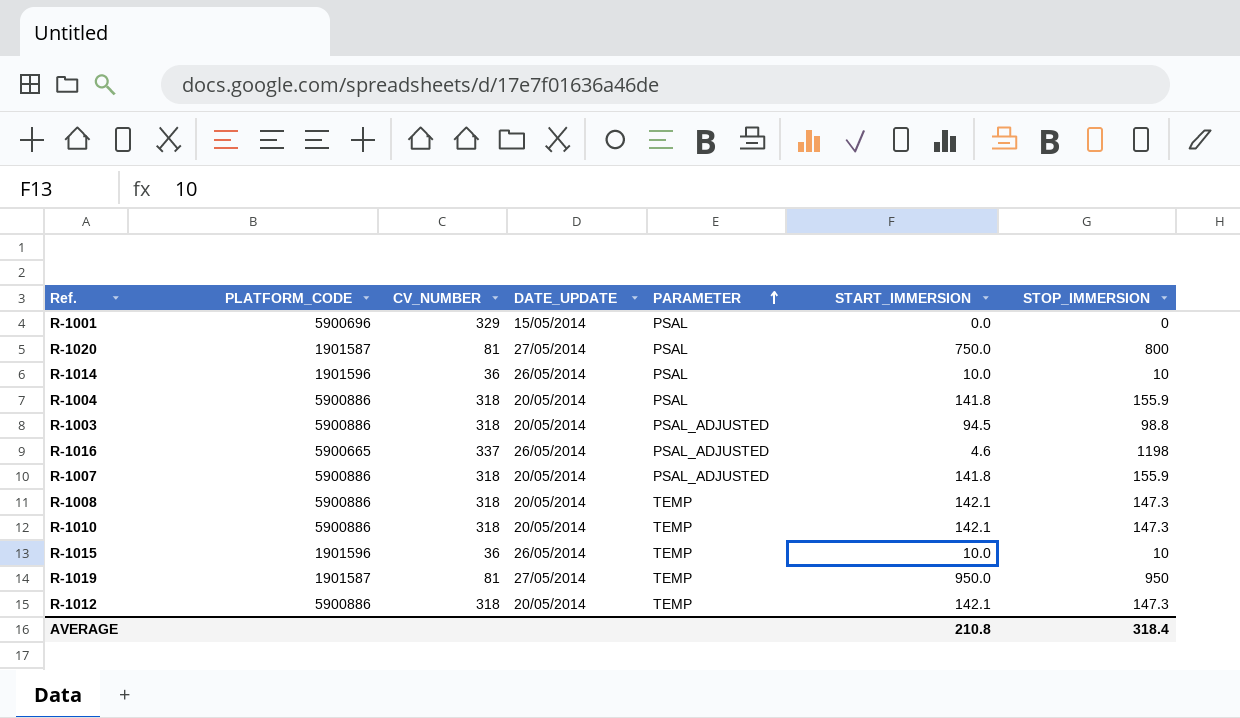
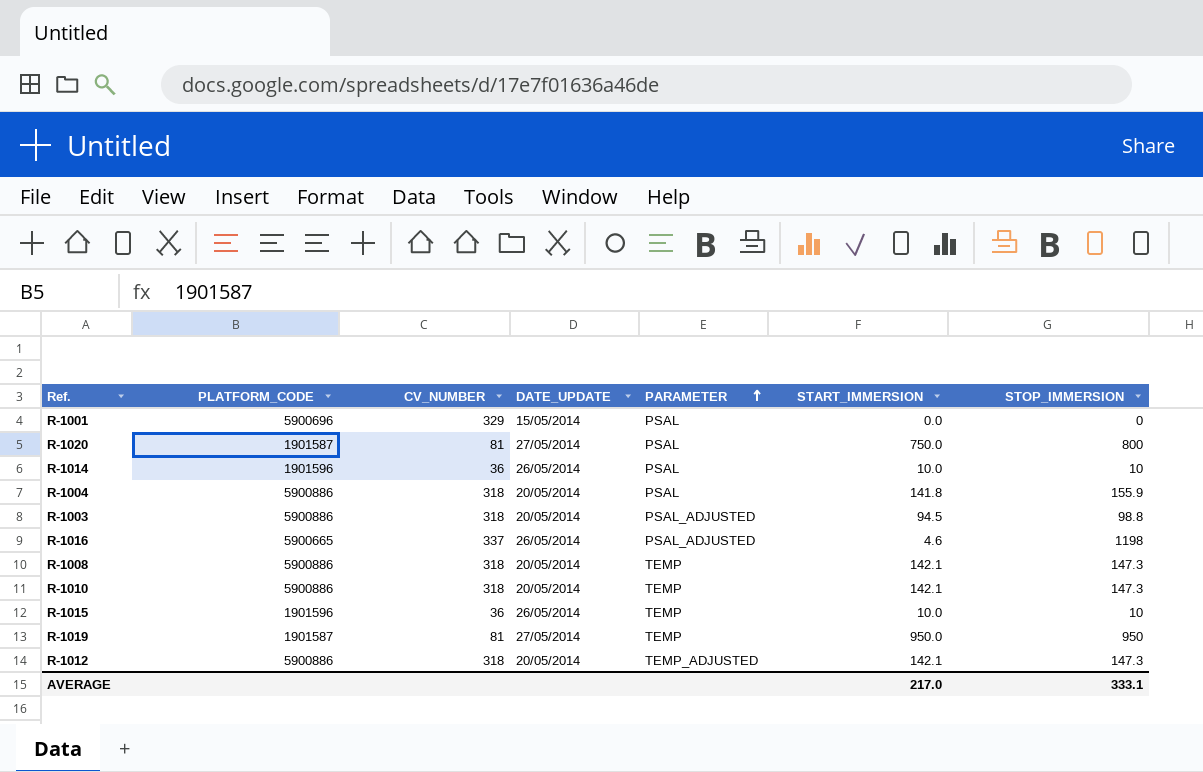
row R-1007: 5900886 | 318 | 20/05/2014 | PSAL_ADJUSTED | 141.8 | 155.9 -> none
R-1012 | PARAMETER: TEMP -> TEMP_ADJUSTED
AVERAGE | START_IMMERSION: 210.8 -> 217.0
AVERAGE | STOP_IMMERSION: 318.4 -> 333.1

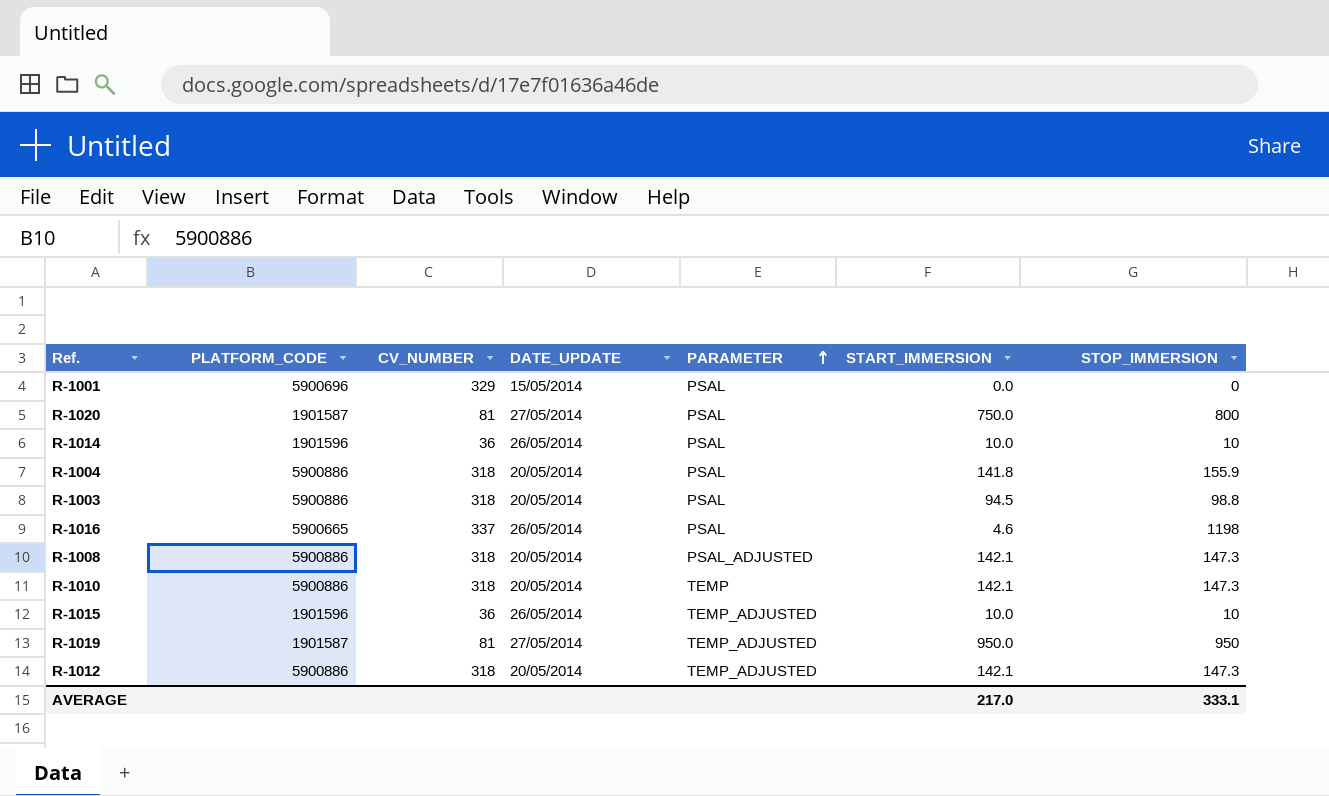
R-1003 | PARAMETER: PSAL_ADJUSTED -> PSAL
R-1016 | PARAMETER: PSAL_ADJUSTED -> PSAL
R-1008 | PARAMETER: TEMP -> PSAL_ADJUSTED
R-1015 | PARAMETER: TEMP -> TEMP_ADJUSTED
R-1019 | PARAMETER: TEMP -> TEMP_ADJUSTED

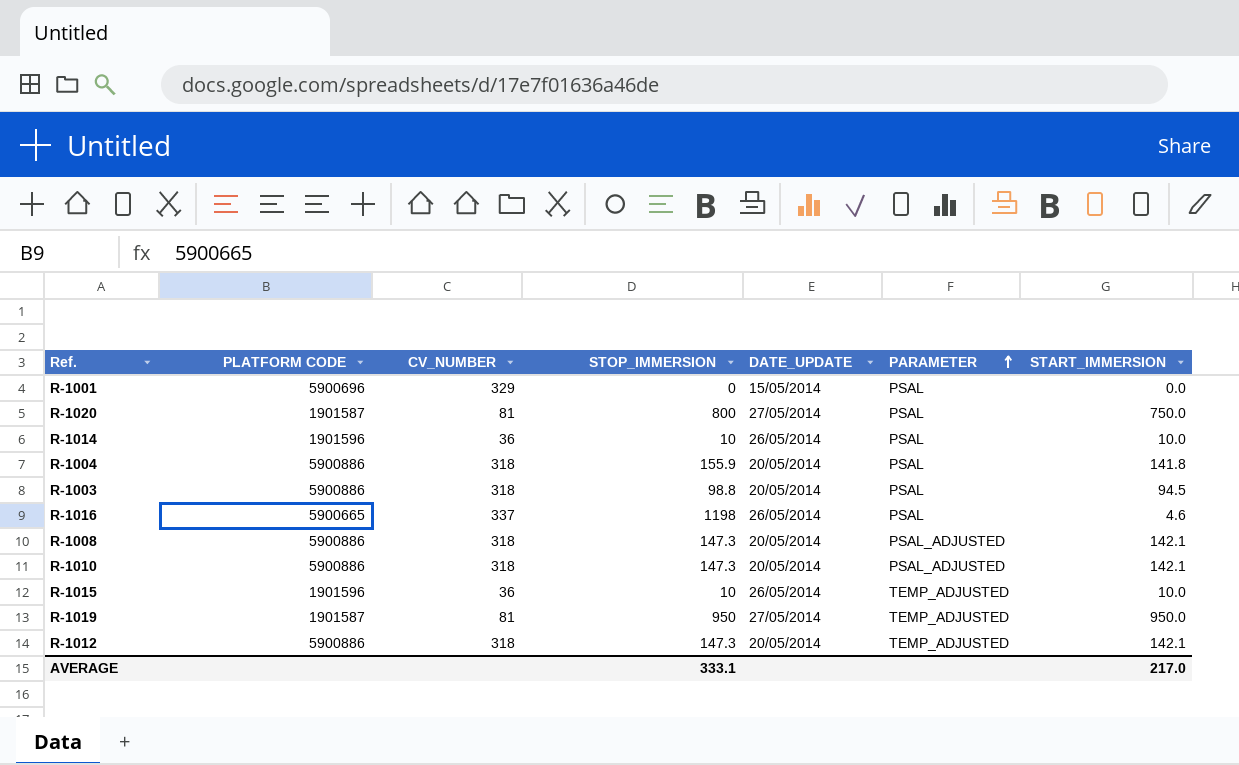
column name: PLATFORM_CODE -> PLATFORM CODE
column STOP_IMMERSION | position: 7 -> 4
R-1010 | PARAMETER: TEMP -> PSAL_ADJUSTED

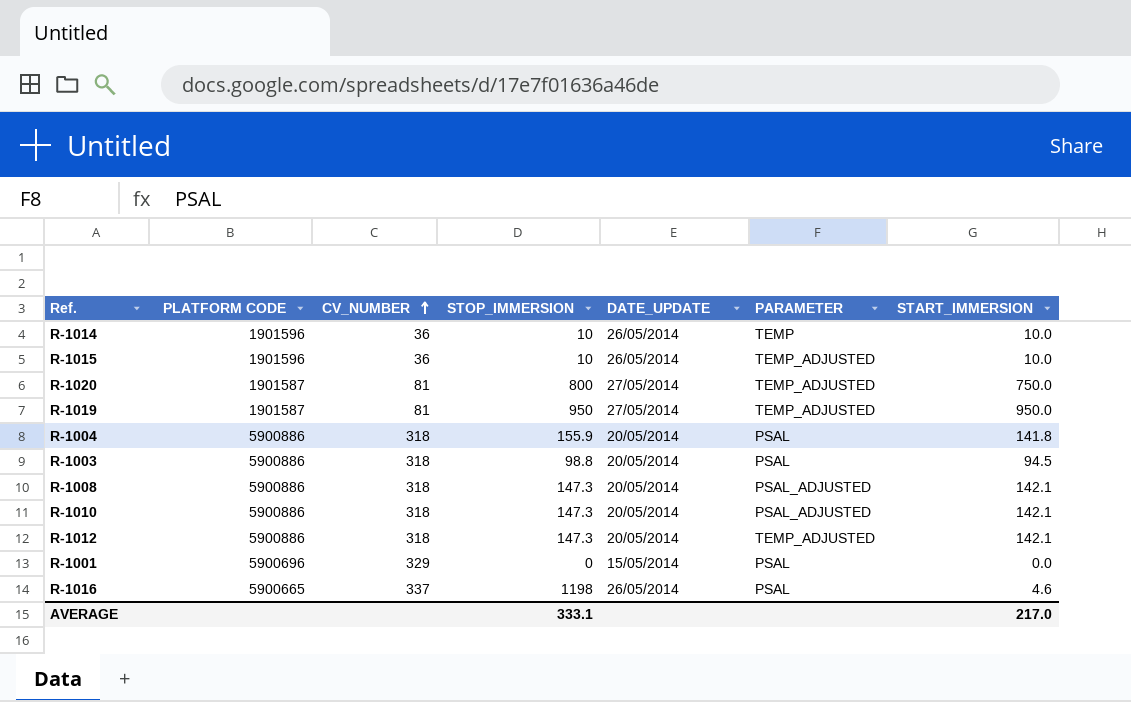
row order: PARAMETER ascending -> CV_NUMBER ascending
R-1014 | PARAMETER: PSAL -> TEMP
R-1020 | PARAMETER: PSAL -> TEMP_ADJUSTED

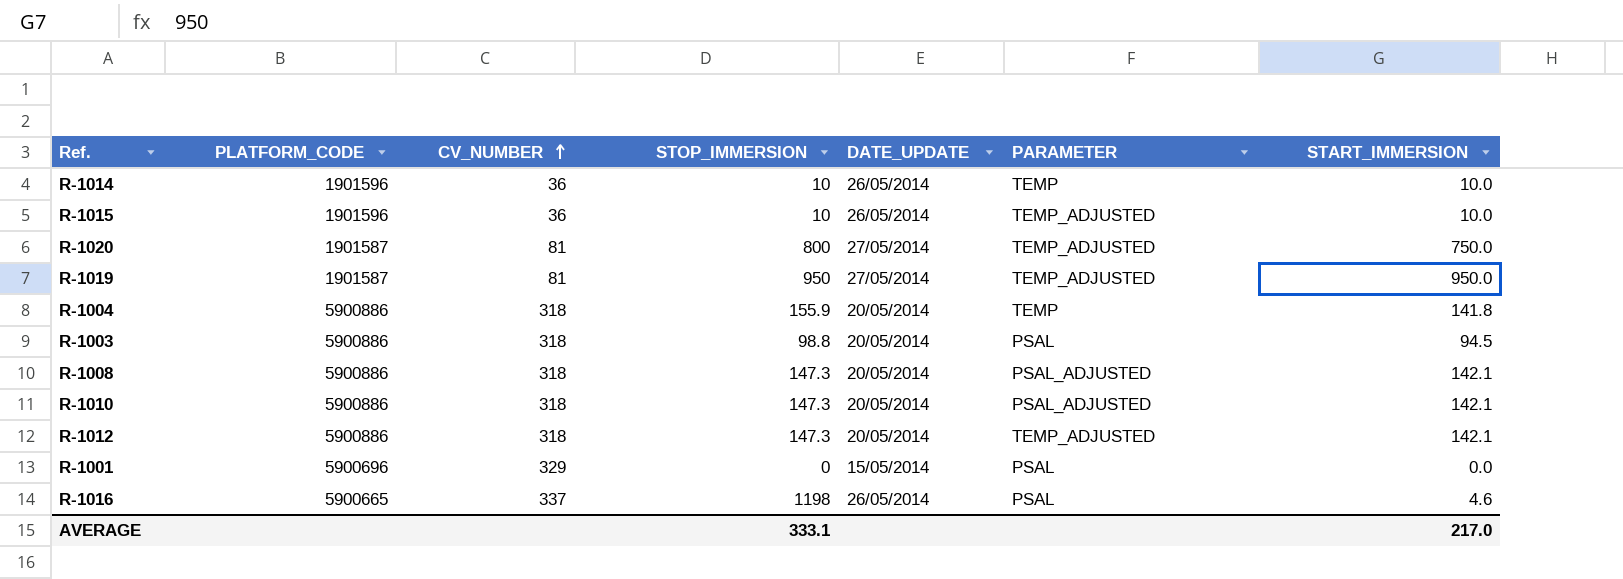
column name: PLATFORM CODE -> PLATFORM_CODE
R-1004 | PARAMETER: PSAL -> TEMP

